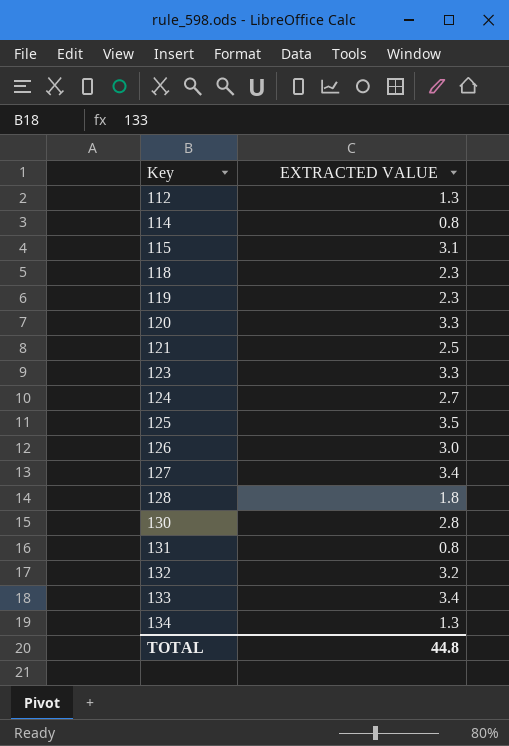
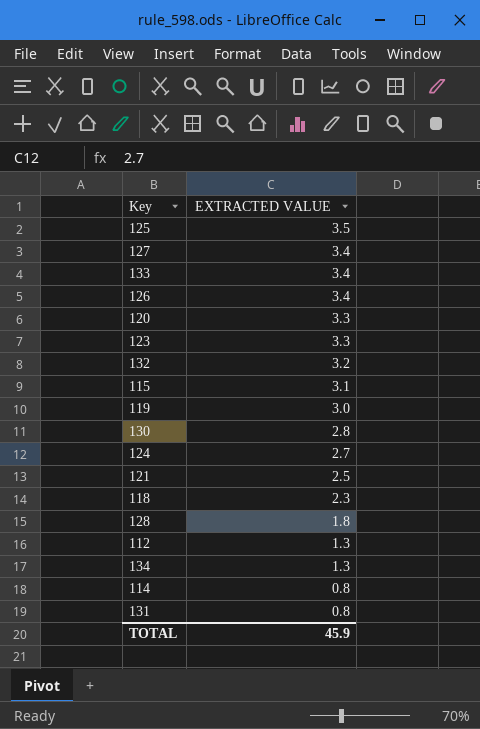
row order: Key ascending -> EXTRACTED VALUE descending
126 | EXTRACTED VALUE: 3.0 -> 3.4
119 | EXTRACTED VALUE: 2.3 -> 3.0
TOTAL | EXTRACTED VALUE: 44.8 -> 45.9

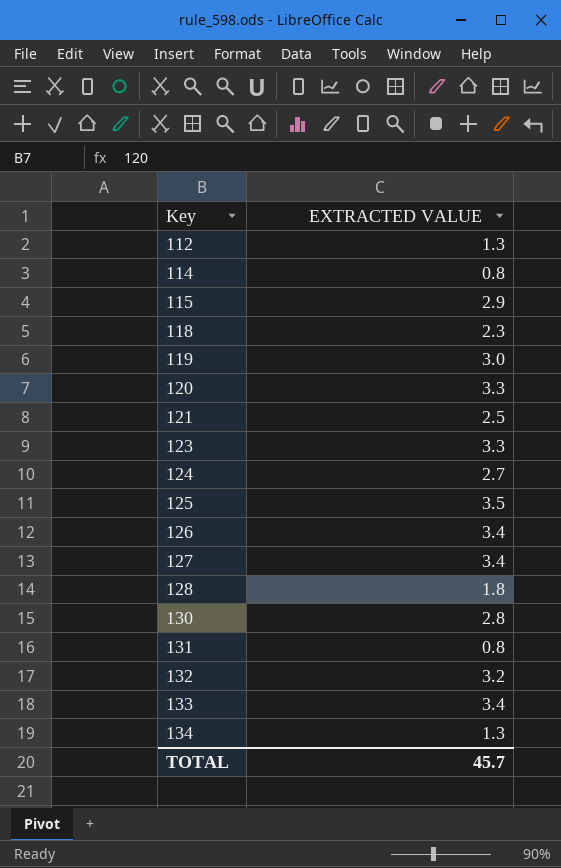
row order: EXTRACTED VALUE descending -> Key ascending
115 | EXTRACTED VALUE: 3.1 -> 2.9
TOTAL | EXTRACTED VALUE: 45.9 -> 45.7

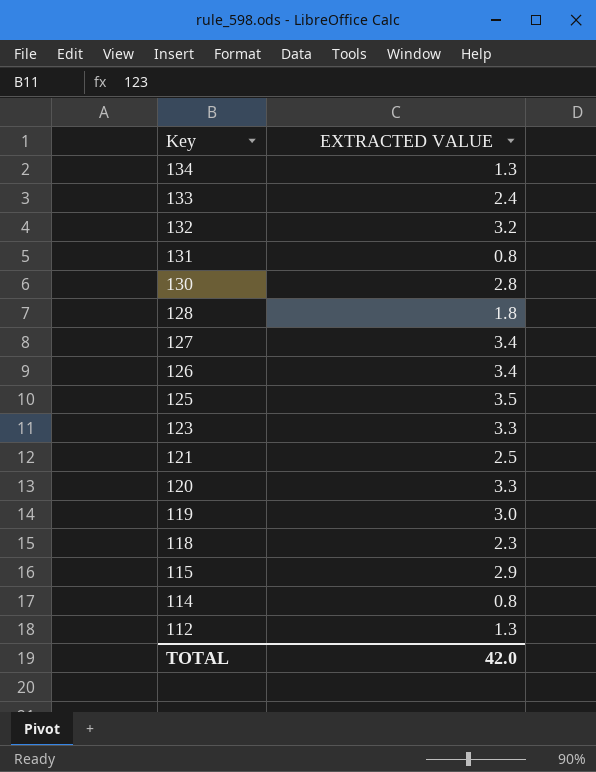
row order: Key ascending -> Key descending
row 124: 2.7 -> none
133 | EXTRACTED VALUE: 3.4 -> 2.4
TOTAL | EXTRACTED VALUE: 45.7 -> 42.0

